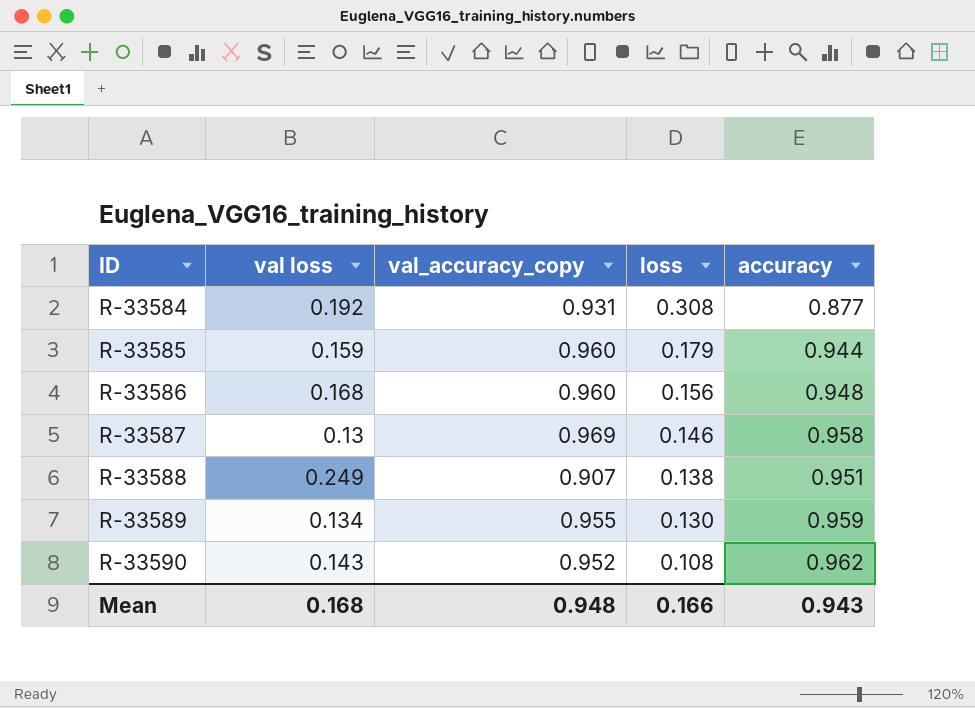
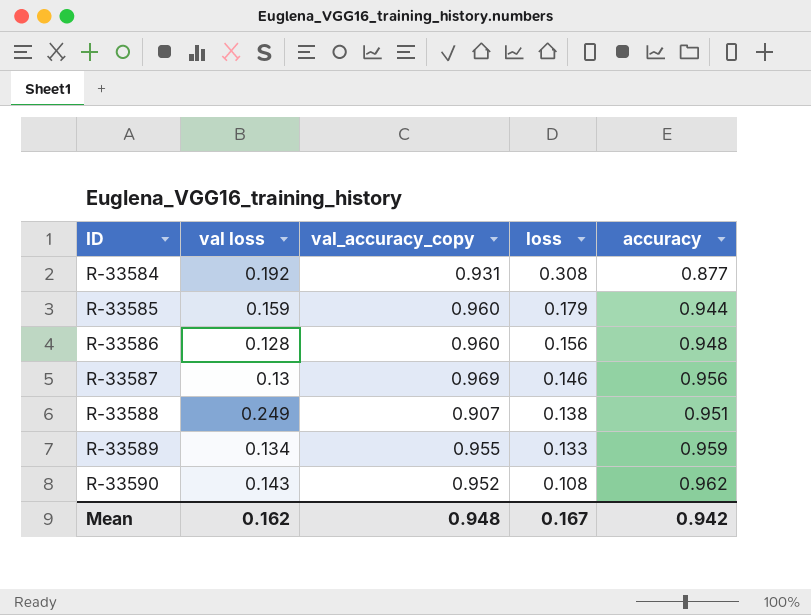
R-33586 | val loss: 0.168 -> 0.128
R-33587 | accuracy: 0.958 -> 0.956
R-33589 | loss: 0.130 -> 0.133
Mean | val loss: 0.168 -> 0.162
Mean | loss: 0.166 -> 0.167
Mean | accuracy: 0.943 -> 0.942

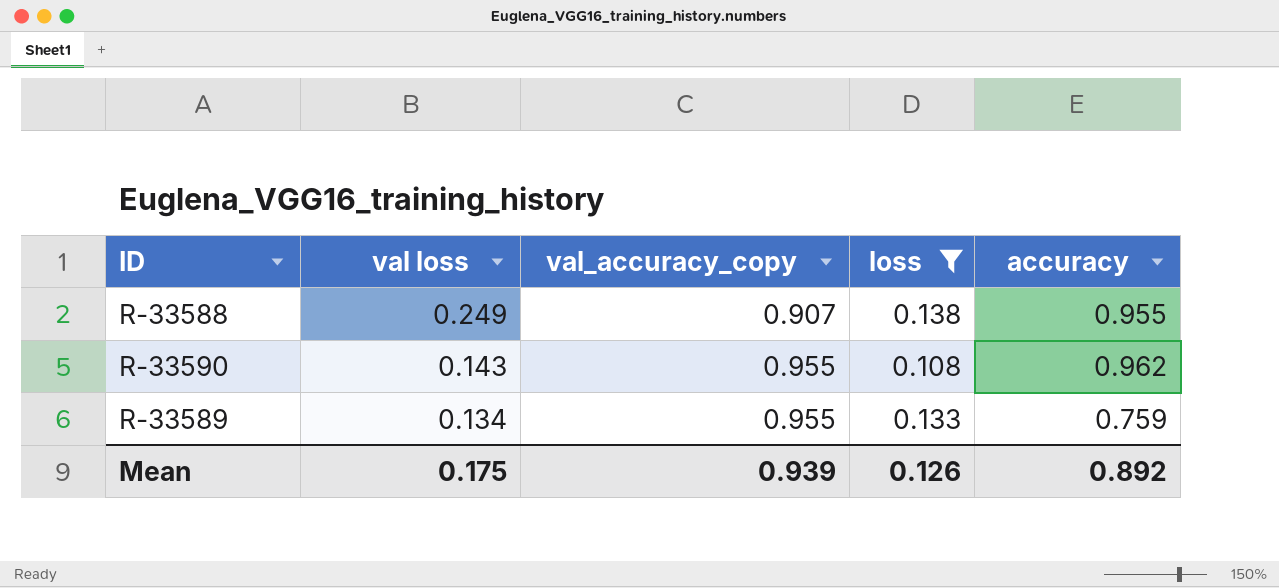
filter: none -> loss <= 0.138
row order: ID ascending -> val loss descending
R-33588 | accuracy: 0.951 -> 0.955
R-33590 | val_accuracy_copy: 0.952 -> 0.955
R-33589 | accuracy: 0.959 -> 0.759
Mean | val loss: 0.162 -> 0.175
Mean | val_accuracy_copy: 0.948 -> 0.939
Mean | loss: 0.167 -> 0.126
Mean | accuracy: 0.942 -> 0.892

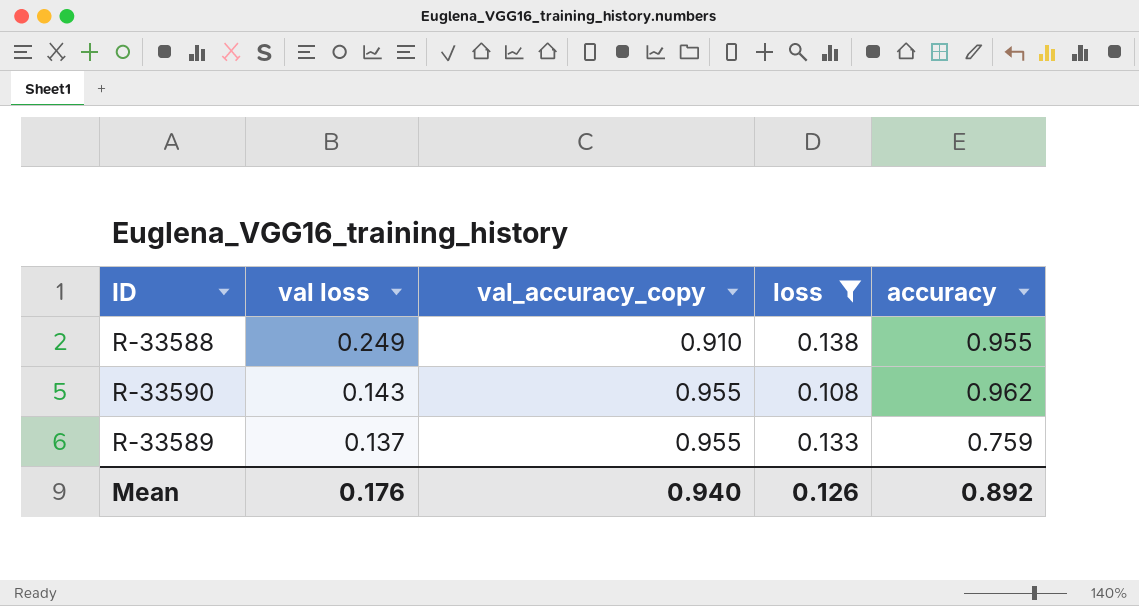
R-33588 | val_accuracy_copy: 0.907 -> 0.910
R-33589 | val loss: 0.134 -> 0.137
Mean | val loss: 0.175 -> 0.176
Mean | val_accuracy_copy: 0.939 -> 0.940

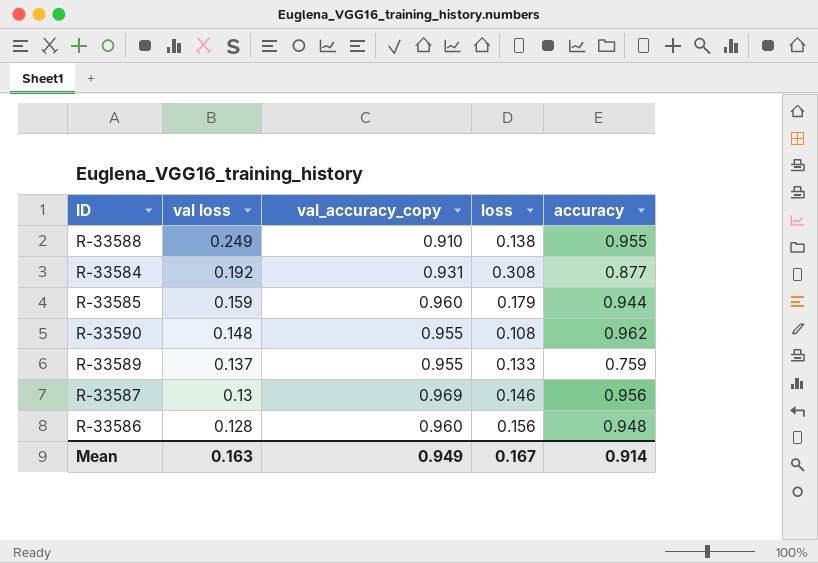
filter: loss <= 0.138 -> none
R-33590 | val loss: 0.143 -> 0.148
Mean | val loss: 0.176 -> 0.163
Mean | val_accuracy_copy: 0.940 -> 0.949
Mean | loss: 0.126 -> 0.167
Mean | accuracy: 0.892 -> 0.914

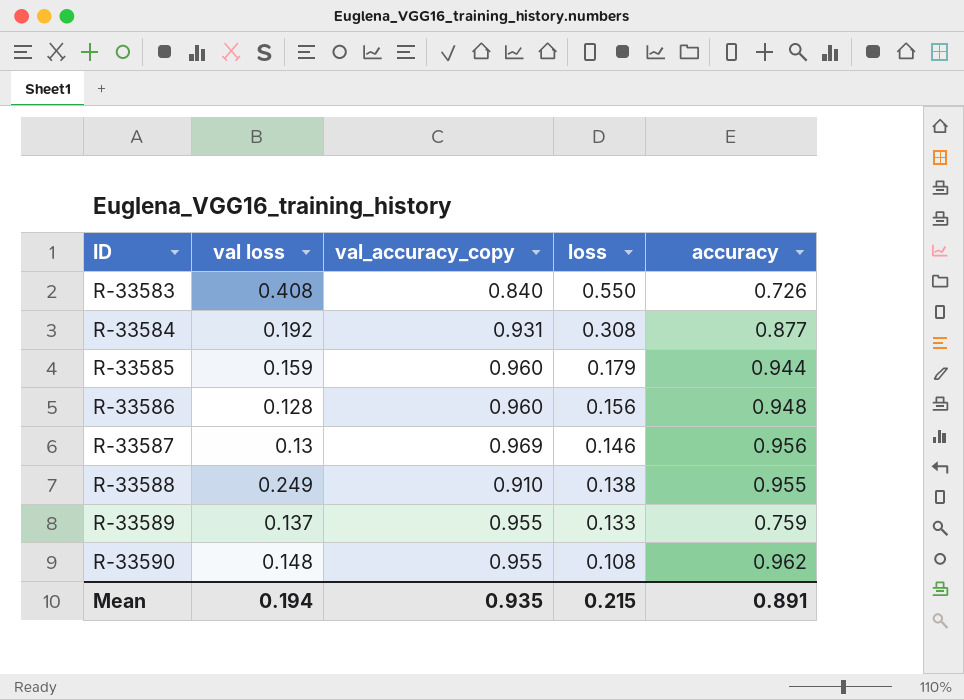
row order: val loss descending -> ID ascending
row R-33583: none -> 0.408 | 0.840 | 0.550 | 0.726
Mean | val loss: 0.163 -> 0.194
Mean | val_accuracy_copy: 0.949 -> 0.935
Mean | loss: 0.167 -> 0.215
Mean | accuracy: 0.914 -> 0.891

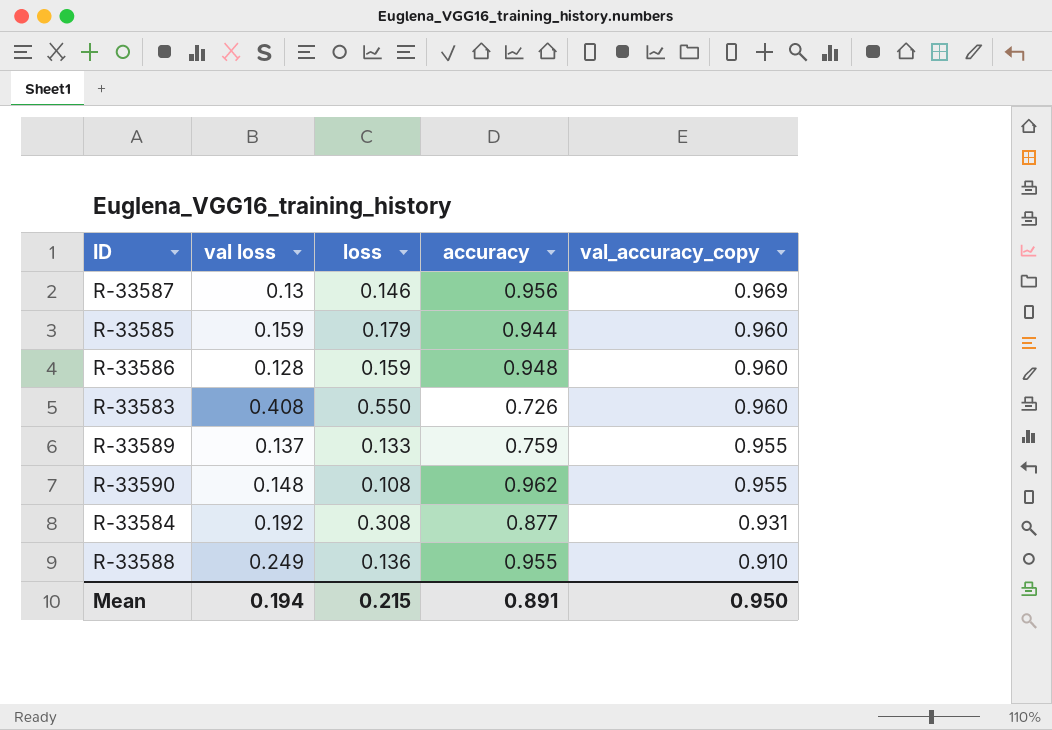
row order: ID ascending -> val_accuracy_copy descending
column val_accuracy_copy | position: 3 -> 5
R-33586 | loss: 0.156 -> 0.159
R-33583 | val_accuracy_copy: 0.840 -> 0.960
R-33588 | loss: 0.138 -> 0.136
Mean | val_accuracy_copy: 0.935 -> 0.950

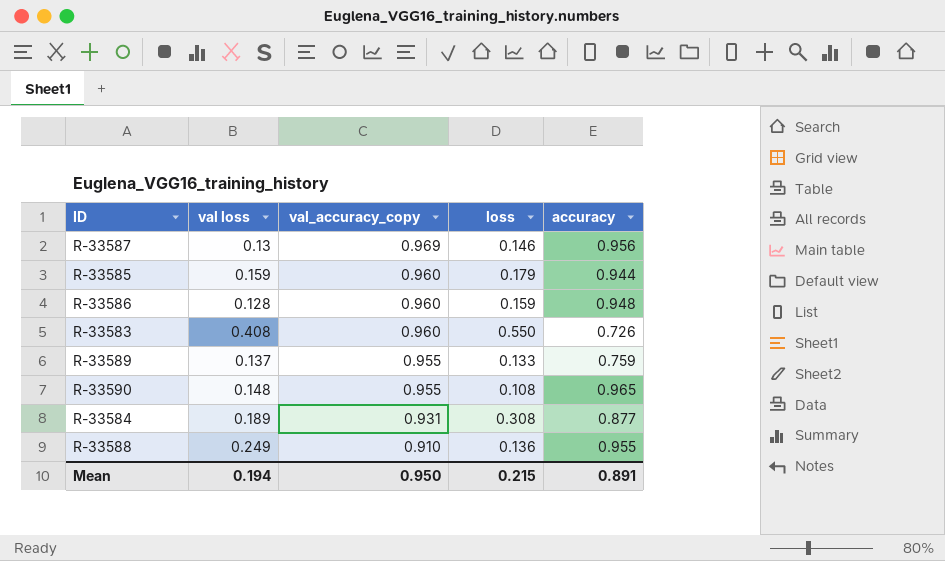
column val_accuracy_copy | position: 5 -> 3
R-33590 | accuracy: 0.962 -> 0.965
R-33584 | val loss: 0.192 -> 0.189

